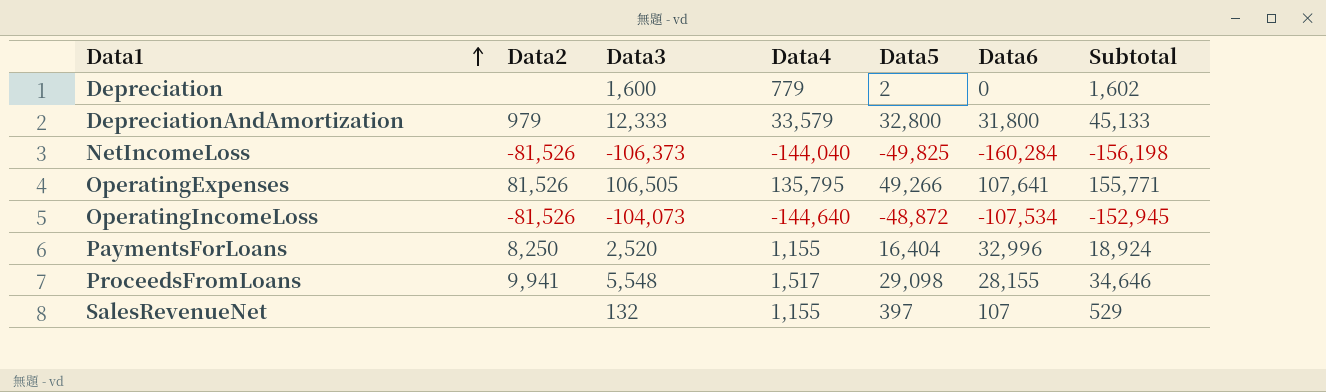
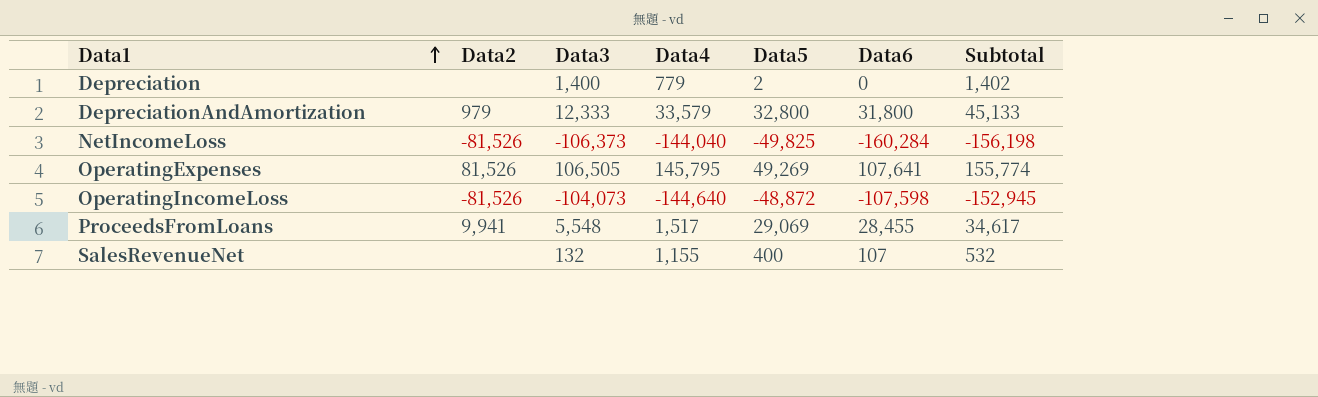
row PaymentsForLoans: 8,250 | 2,520 | 1,155 | 16,404 | 32,996 | 18,924 -> none
Depreciation | Data3: 1,600 -> 1,400
Depreciation | Subtotal: 1,602 -> 1,402
OperatingExpenses | Data4: 135,795 -> 145,795
OperatingExpenses | Data5: 49,266 -> 49,269
OperatingExpenses | Subtotal: 155,771 -> 155,774
OperatingIncomeLoss | Data6: -107,534 -> -107,598
ProceedsFromLoans | Data5: 29,098 -> 29,069
ProceedsFromLoans | Data6: 28,155 -> 28,455
ProceedsFromLoans | Subtotal: 34,646 -> 34,617
SalesRevenueNet | Data5: 397 -> 400
SalesRevenueNet | Subtotal: 529 -> 532

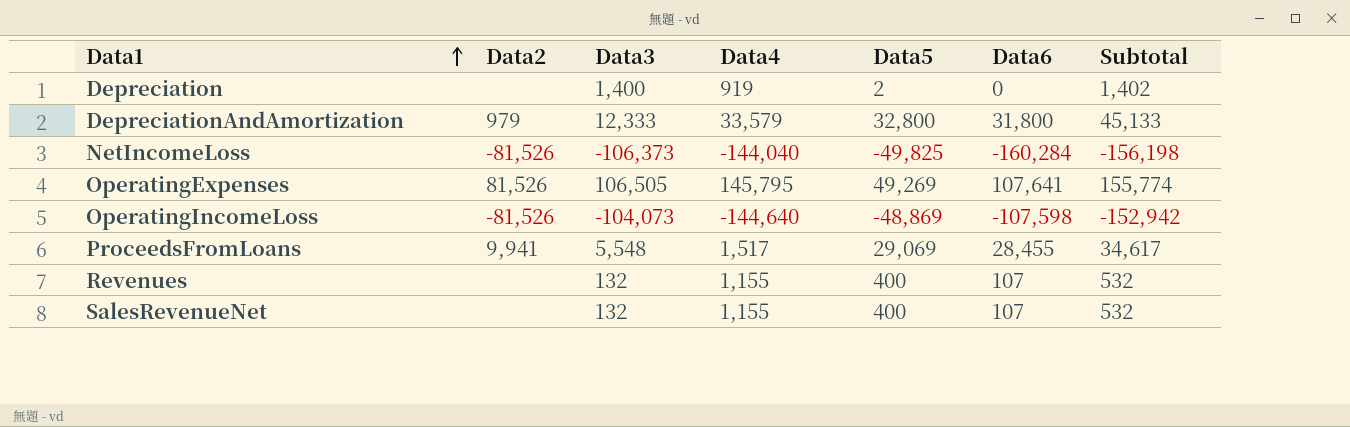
Depreciation | Data4: 779 -> 919
OperatingIncomeLoss | Data5: -48,872 -> -48,869
OperatingIncomeLoss | Subtotal: -152,945 -> -152,942
row Revenues: none -> none | 132 | 1,155 | 400 | 107 | 532

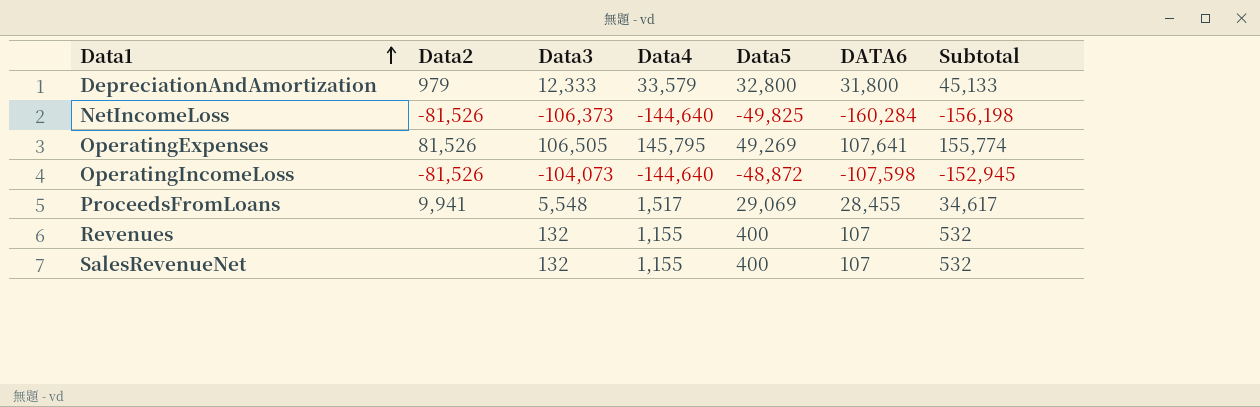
column name: Data6 -> DATA6
row Depreciation: none | 1,400 | 919 | 2 | 0 | 1,402 -> none
NetIncomeLoss | Data4: -144,040 -> -144,640
OperatingIncomeLoss | Data5: -48,869 -> -48,872
OperatingIncomeLoss | Subtotal: -152,942 -> -152,945

